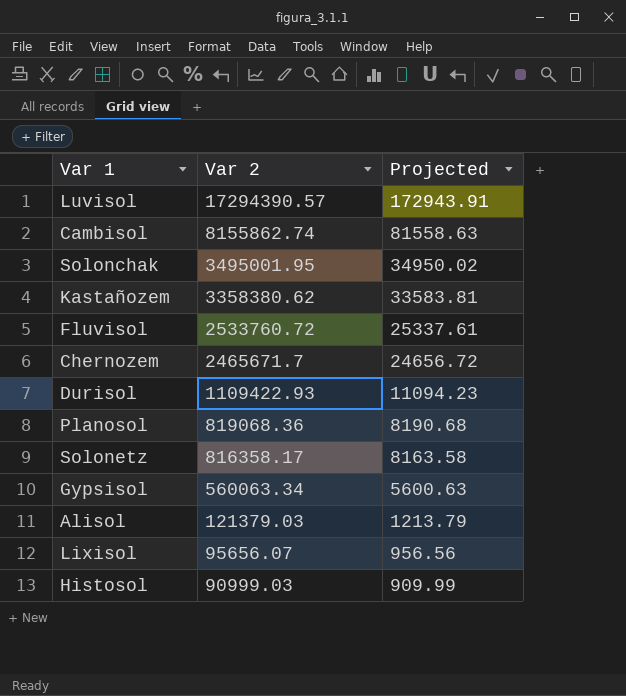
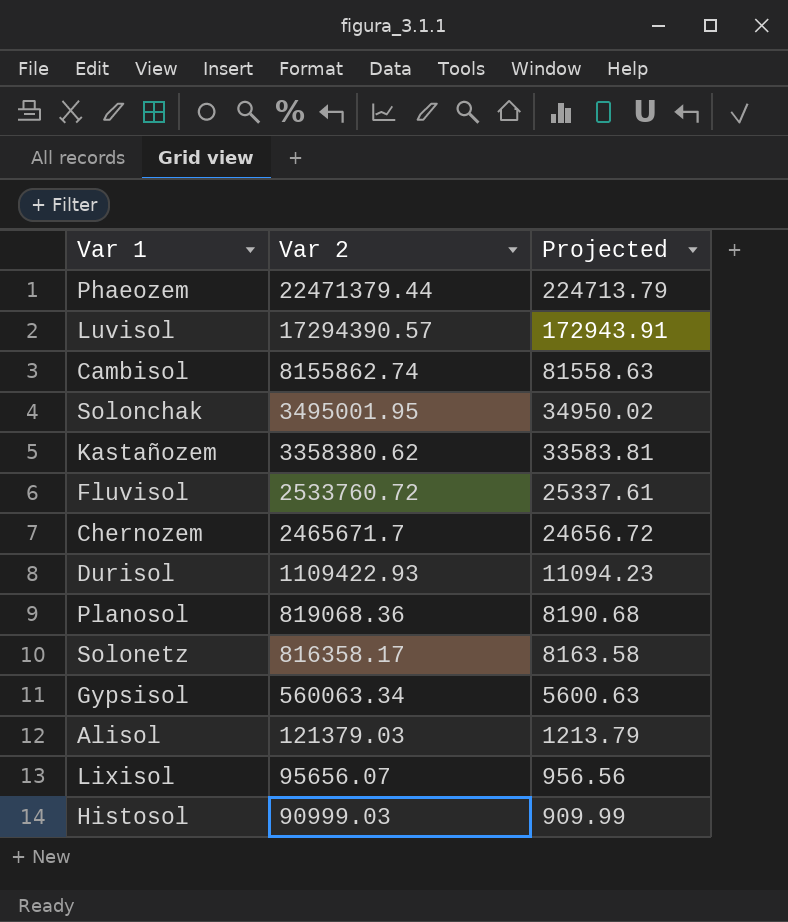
row Phaeozem: none -> 22471379.44 | 224713.79

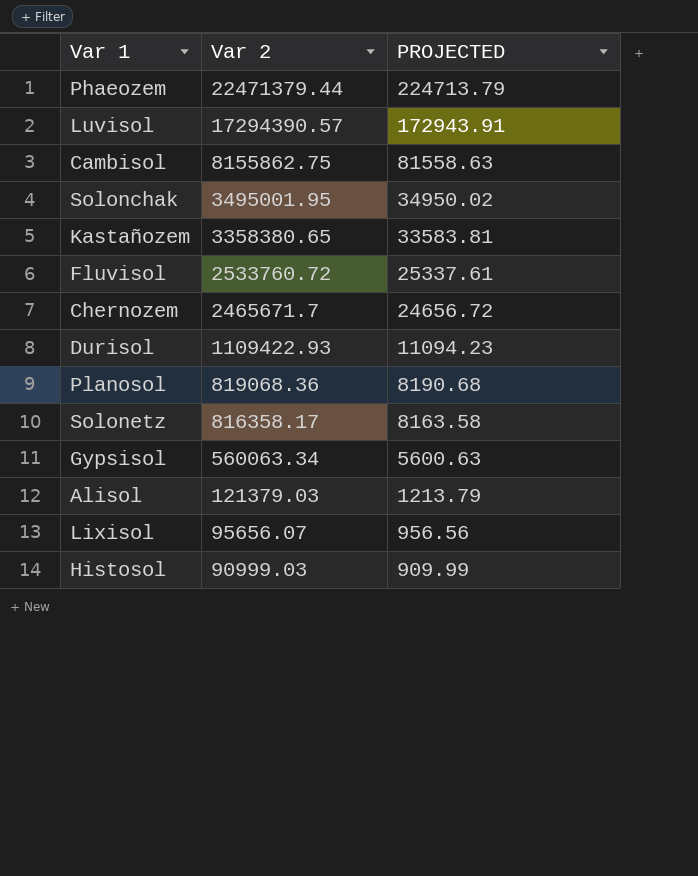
column name: Projected -> PROJECTED
Cambisol | Var 2: 8155862.74 -> 8155862.75
Kastañozem | Var 2: 3358380.62 -> 3358380.65

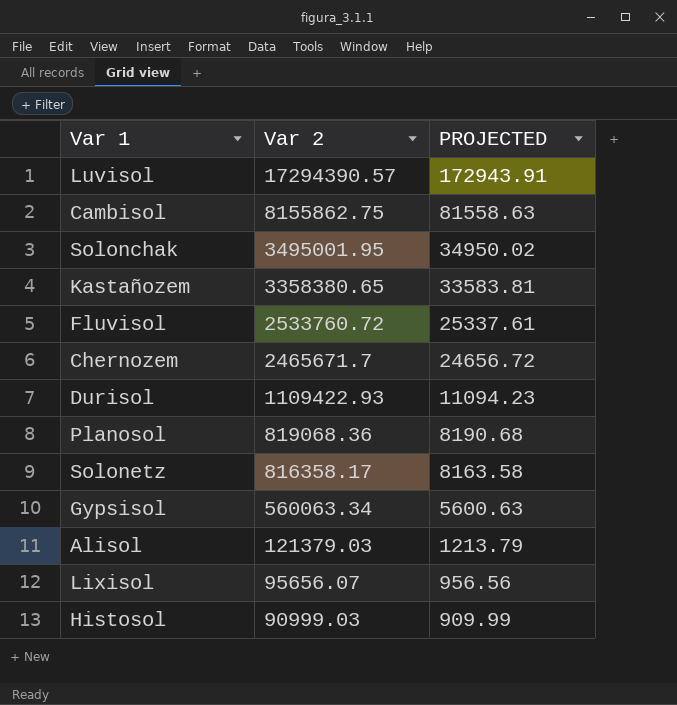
row Phaeozem: 22471379.44 | 224713.79 -> none

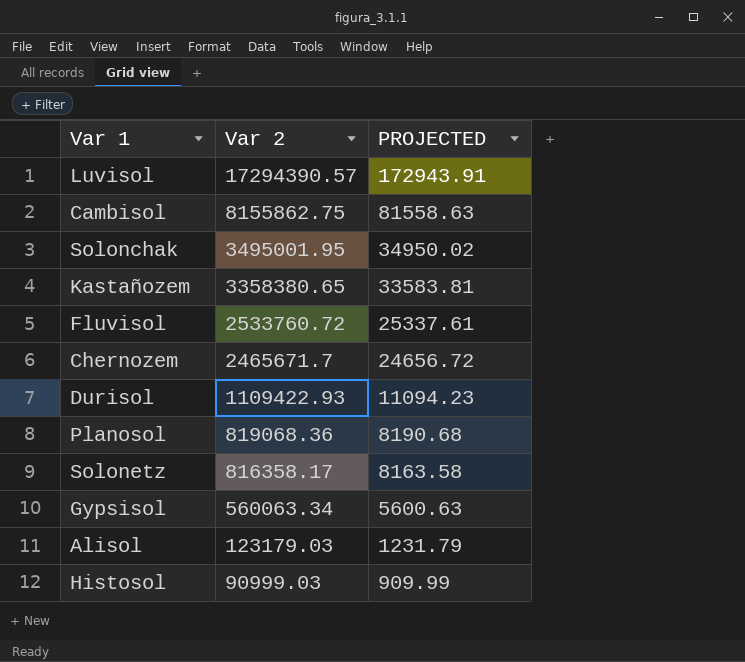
row Lixisol: 95656.07 | 956.56 -> none
Alisol | Var 2: 121379.03 -> 123179.03
Alisol | PROJECTED: 1213.79 -> 1231.79

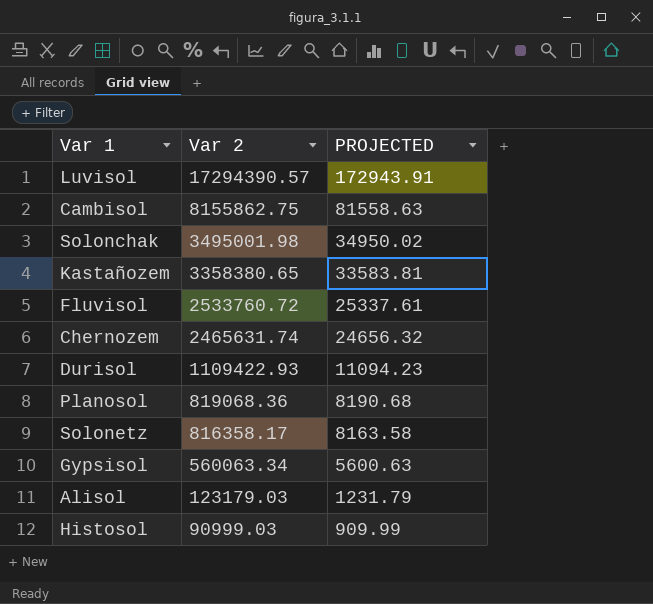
Solonchak | Var 2: 3495001.95 -> 3495001.98
Chernozem | Var 2: 2465671.7 -> 2465631.74
Chernozem | PROJECTED: 24656.72 -> 24656.32

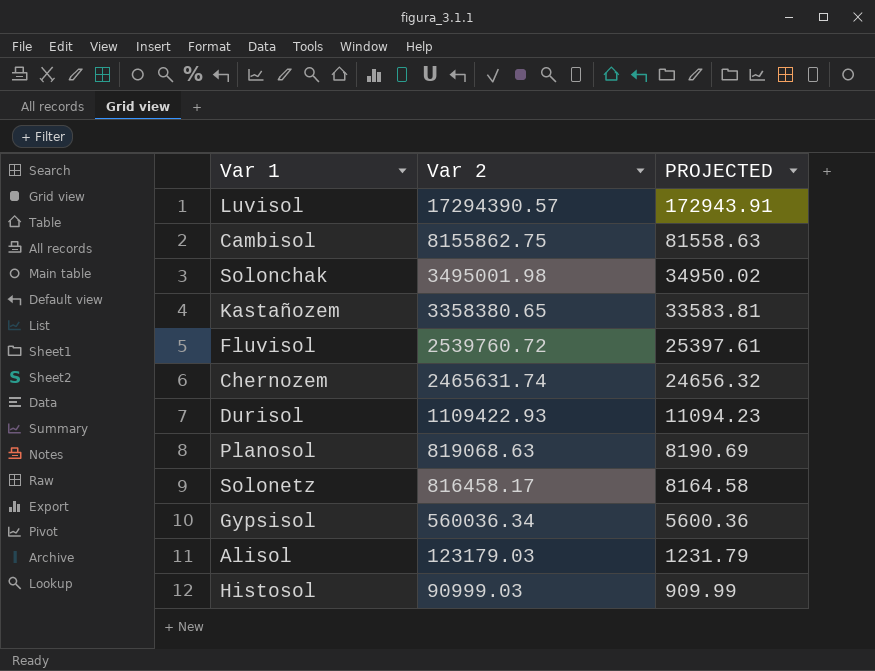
Fluvisol | Var 2: 2533760.72 -> 2539760.72
Fluvisol | PROJECTED: 25337.61 -> 25397.61
Planosol | Var 2: 819068.36 -> 819068.63
Planosol | PROJECTED: 8190.68 -> 8190.69
Solonetz | Var 2: 816358.17 -> 816458.17
Solonetz | PROJECTED: 8163.58 -> 8164.58
Gypsisol | Var 2: 560063.34 -> 560036.34
Gypsisol | PROJECTED: 5600.63 -> 5600.36

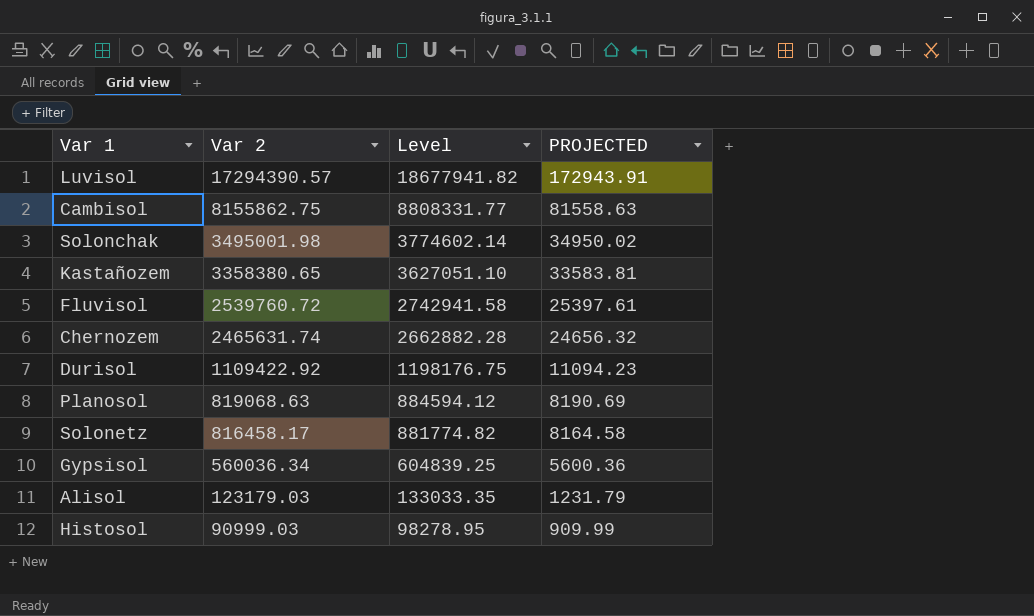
column Level | formula: none -> [Var 2] * 1.08
Durisol | Var 2: 1109422.93 -> 1109422.92

